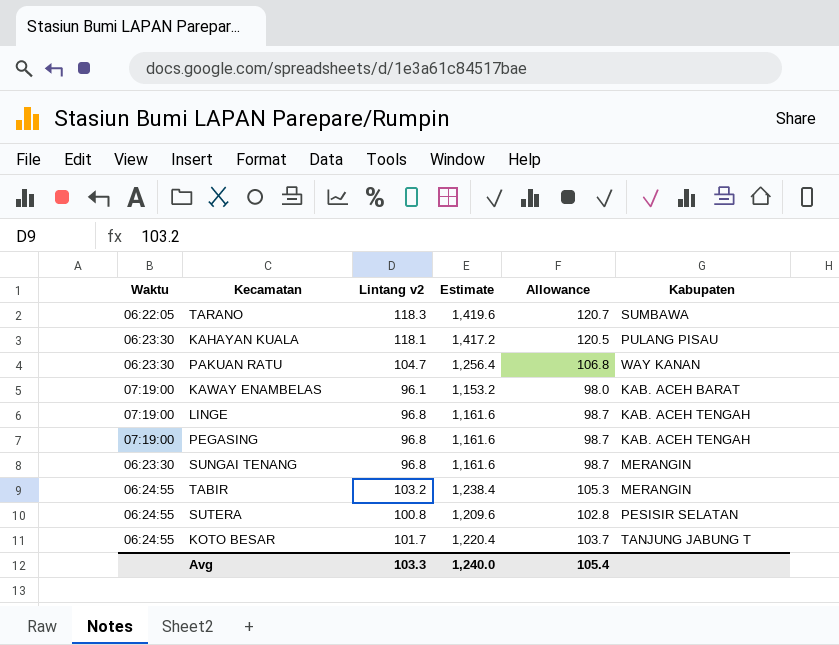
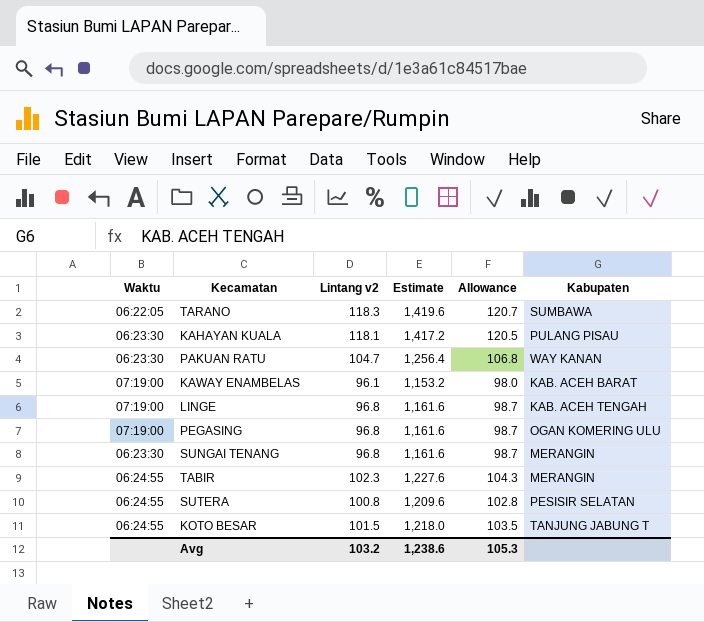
PEGASING | Kabupaten: KAB. ACEH TENGAH -> OGAN KOMERING ULU
TABIR | Lintang v2: 103.2 -> 102.3
TABIR | Estimate: 1,238.4 -> 1,227.6
TABIR | Allowance: 105.3 -> 104.3
KOTO BESAR | Lintang v2: 101.7 -> 101.5
KOTO BESAR | Estimate: 1,220.4 -> 1,218.0
KOTO BESAR | Allowance: 103.7 -> 103.5
Avg | Lintang v2: 103.3 -> 103.2
Avg | Estimate: 1,240.0 -> 1,238.6
Avg | Allowance: 105.4 -> 105.3

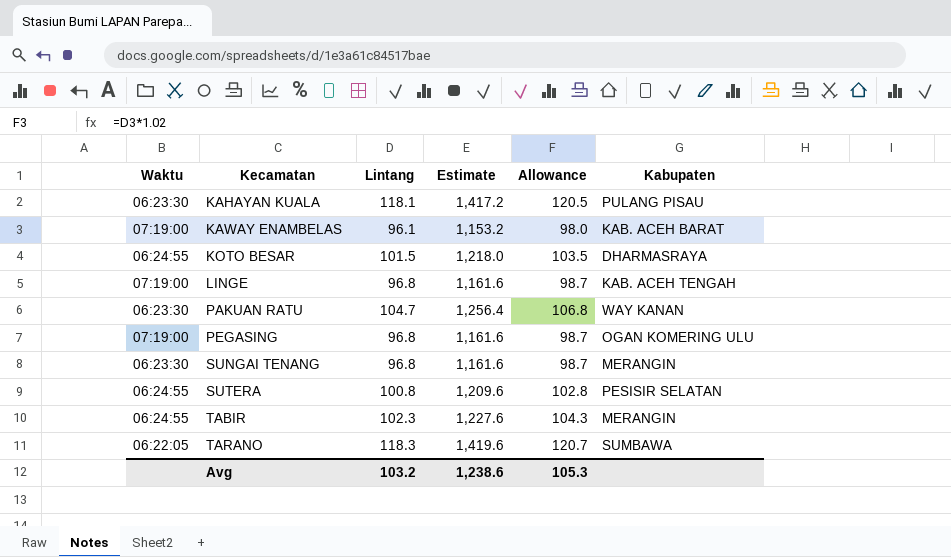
row order: none -> Kecamatan ascending
column name: Lintang v2 -> Lintang
KOTO BESAR | Kabupaten: TANJUNG JABUNG T -> DHARMASRAYA

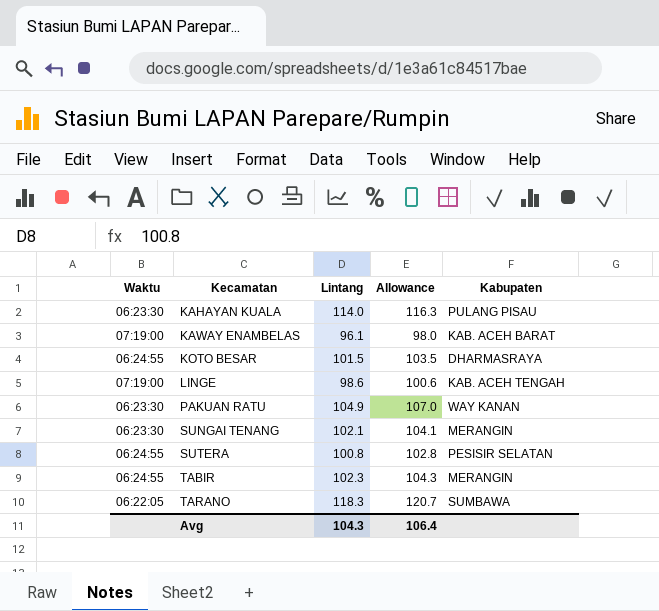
column Estimate | formula: [Lintang] * 12 -> none
row PEGASING: 07:19:00 | 96.8 | 1,161.6 | 98.7 | OGAN KOMERING ULU -> none
KAHAYAN KUALA | Lintang: 118.1 -> 114.0
KAHAYAN KUALA | Allowance: 120.5 -> 116.3
LINGE | Lintang: 96.8 -> 98.6
LINGE | Allowance: 98.7 -> 100.6
PAKUAN RATU | Lintang: 104.7 -> 104.9
PAKUAN RATU | Allowance: 106.8 -> 107.0
SUNGAI TENANG | Lintang: 96.8 -> 102.1
SUNGAI TENANG | Allowance: 98.7 -> 104.1
Avg | Lintang: 103.2 -> 104.3
Avg | Allowance: 105.3 -> 106.4

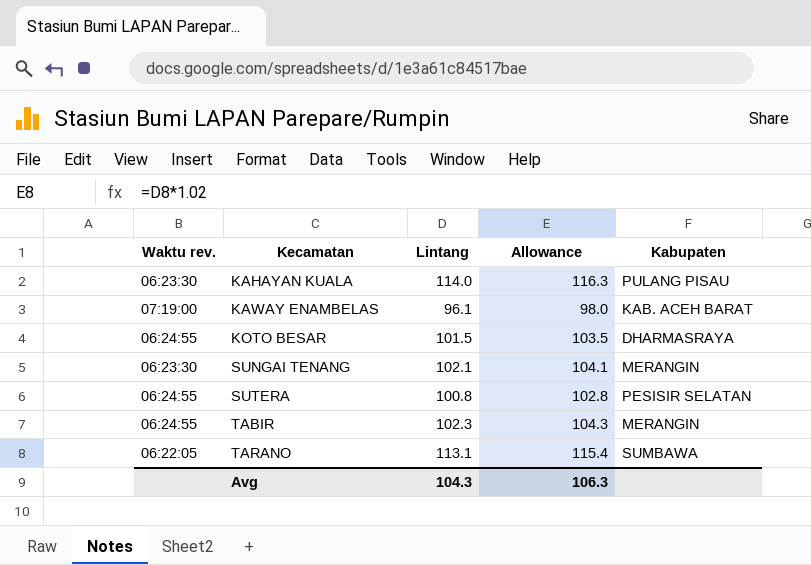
column name: Waktu -> Waktu rev.
row LINGE: 07:19:00 | 98.6 | 100.6 | KAB. ACEH TENGAH -> none
row PAKUAN RATU: 06:23:30 | 104.9 | 107.0 | WAY KANAN -> none
TARANO | Lintang: 118.3 -> 113.1
TARANO | Allowance: 120.7 -> 115.4
Avg | Allowance: 106.4 -> 106.3

